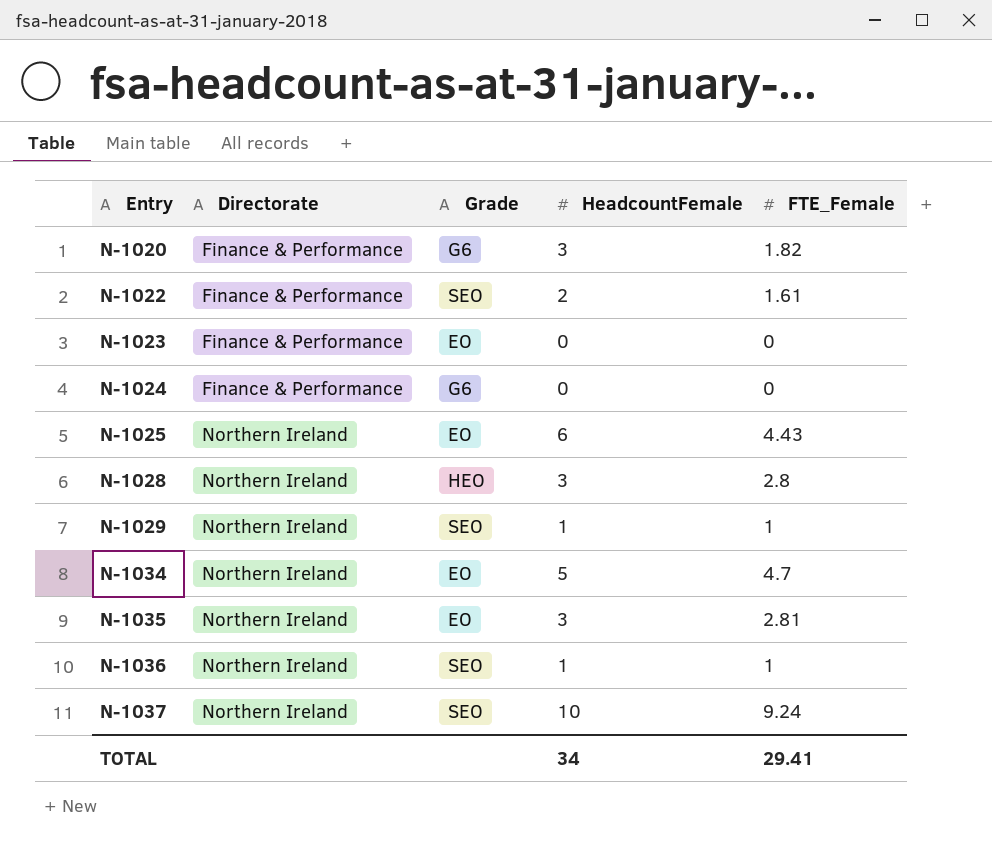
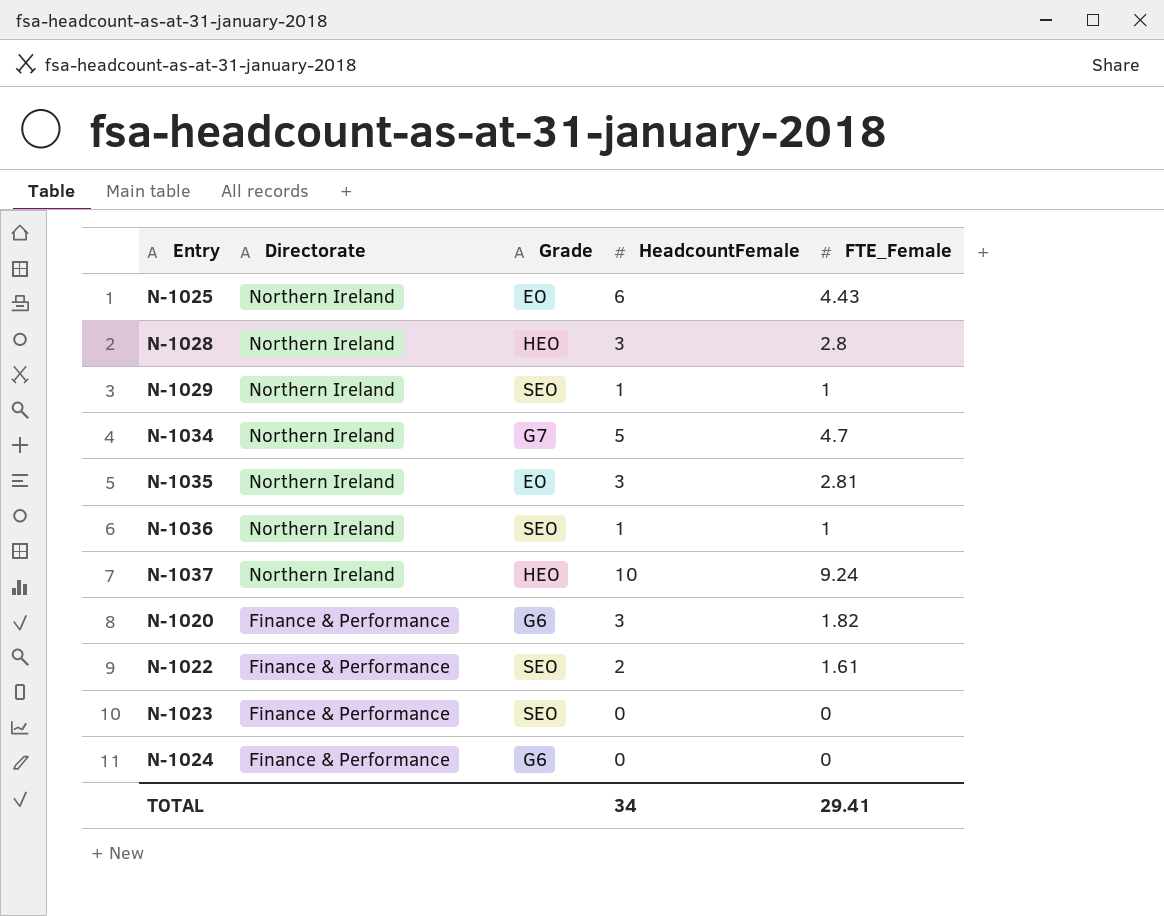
row order: Entry ascending -> Directorate descending
N-1034 | Grade: EO -> G7
N-1037 | Grade: SEO -> HEO
N-1023 | Grade: EO -> SEO

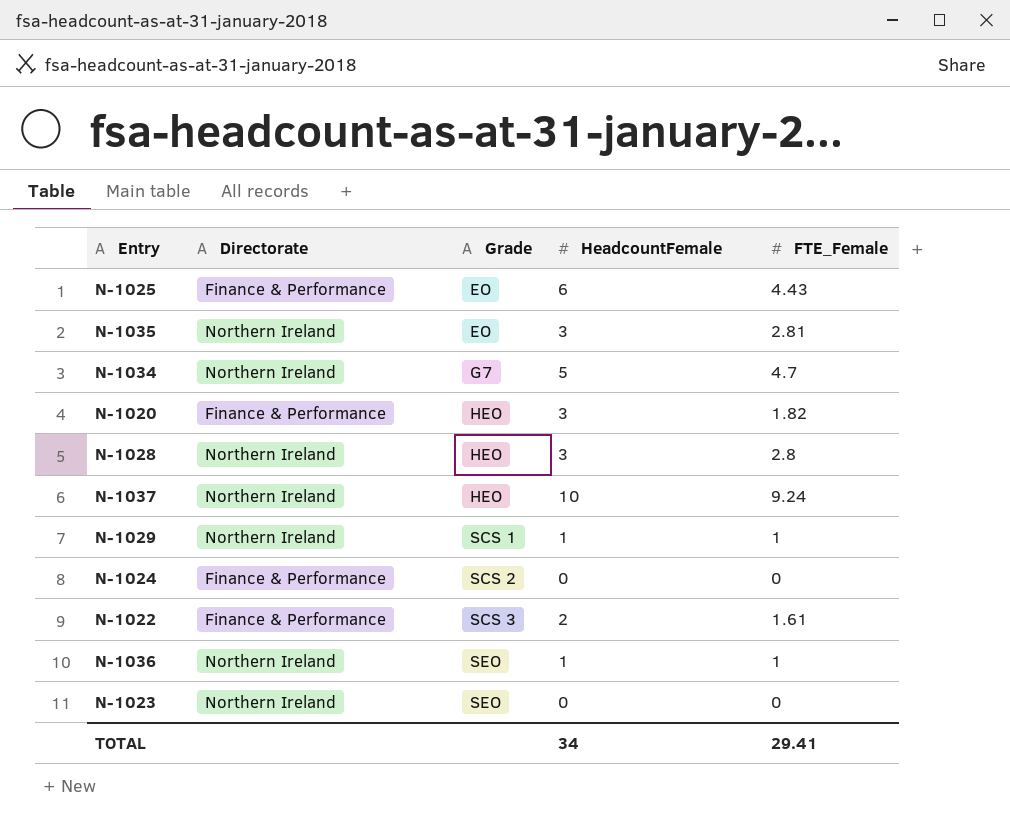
row order: Directorate descending -> Grade ascending
N-1025 | Directorate: Northern Ireland -> Finance & Performance
N-1020 | Grade: G6 -> HEO
N-1029 | Grade: SEO -> SCS 1
N-1024 | Grade: G6 -> SCS 2
N-1022 | Grade: SEO -> SCS 3
N-1023 | Directorate: Finance & Performance -> Northern Ireland

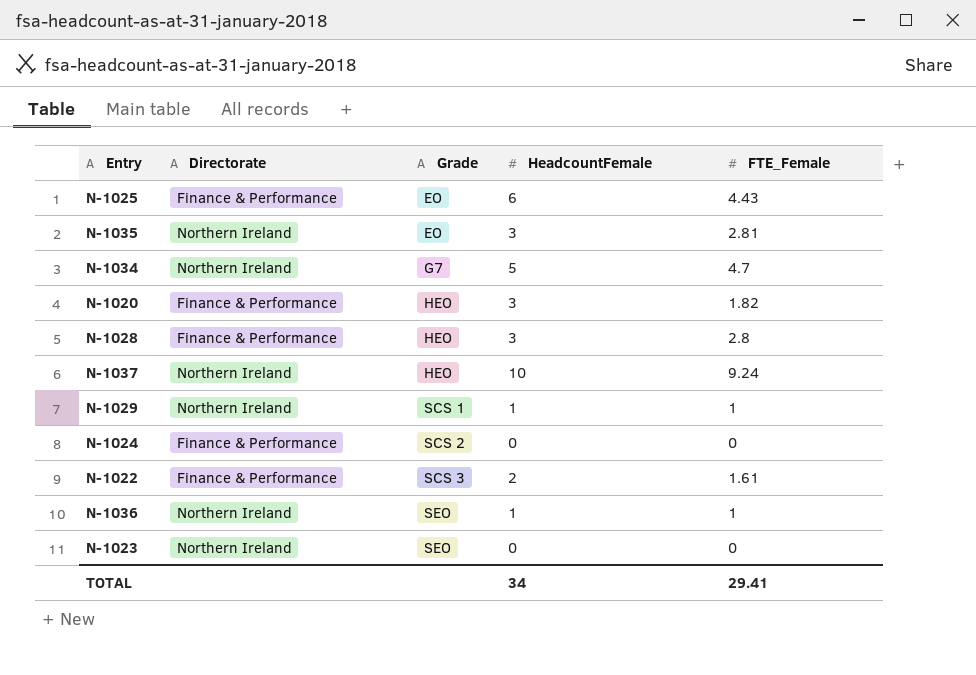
N-1028 | Directorate: Northern Ireland -> Finance & Performance

